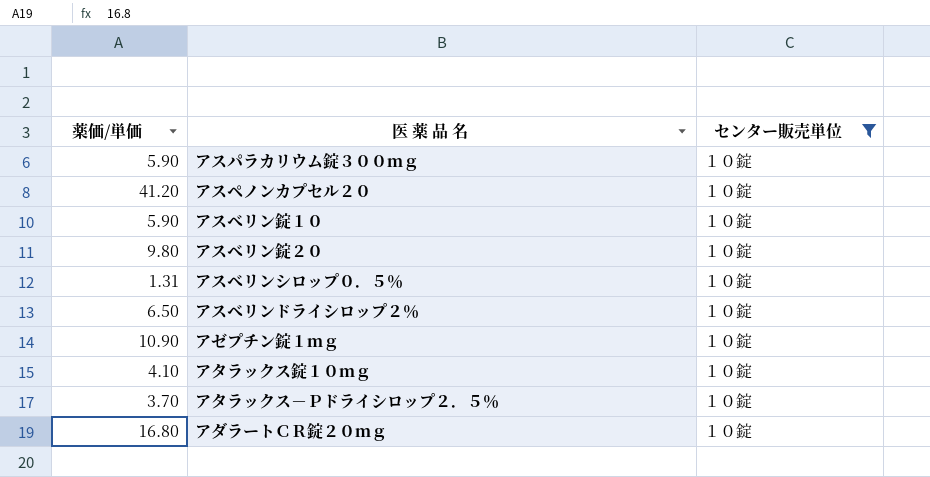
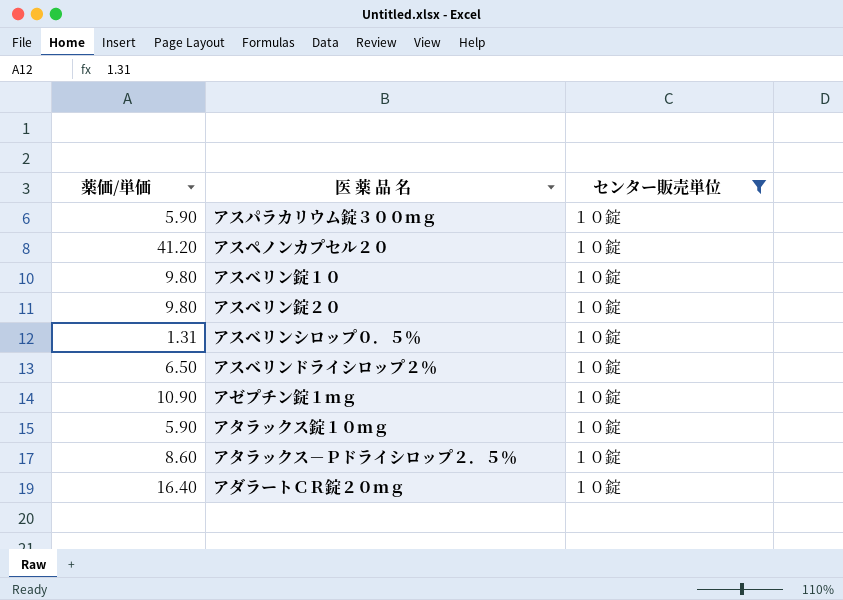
アスベリン錠１０ | 薬価/単価: 5.90 -> 9.80
アタラックス錠１０ｍｇ | 薬価/単価: 4.10 -> 5.90
アタラックス－Ｐドライシロップ２．５％ | 薬価/単価: 3.70 -> 8.60
アダラートＣＲ錠２０ｍｇ | 薬価/単価: 16.80 -> 16.40

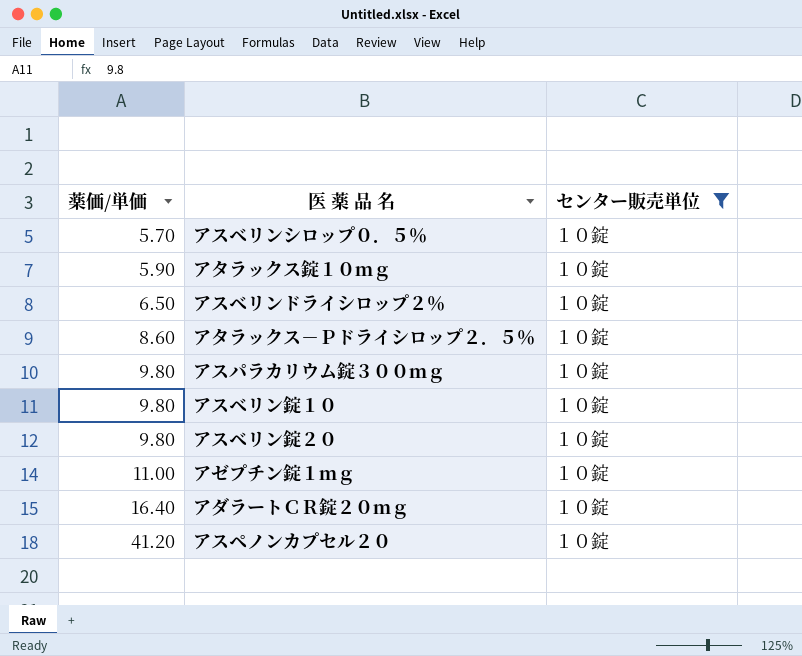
row order: none -> 薬価/単価 ascending
アスベリンシロップ０．５％ | 薬価/単価: 1.31 -> 5.70
アスパラカリウム錠３００ｍｇ | 薬価/単価: 5.90 -> 9.80
アゼプチン錠１ｍｇ | 薬価/単価: 10.90 -> 11.00

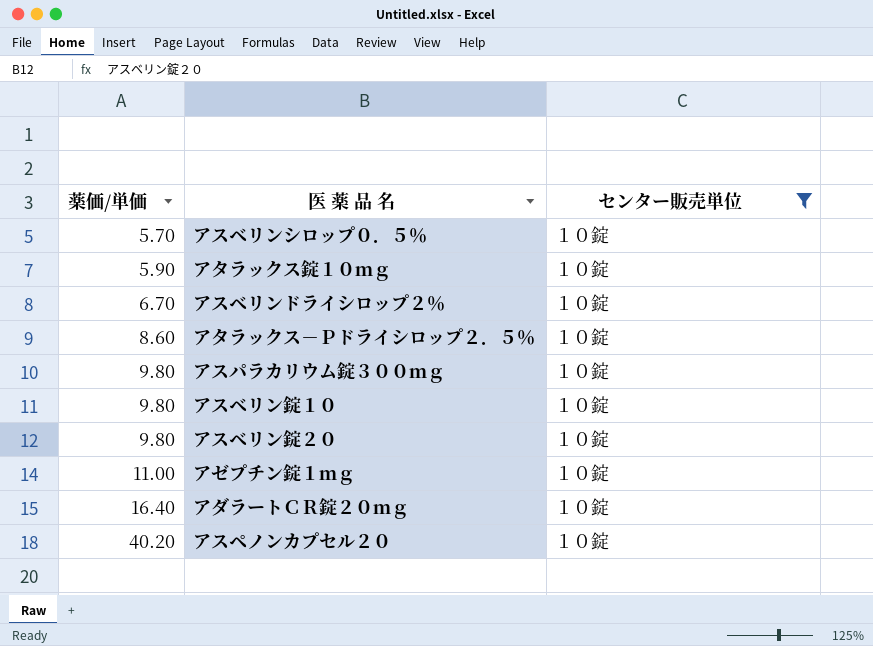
アスベリンドライシロップ２％ | 薬価/単価: 6.50 -> 6.70
アスペノンカプセル２０ | 薬価/単価: 41.20 -> 40.20

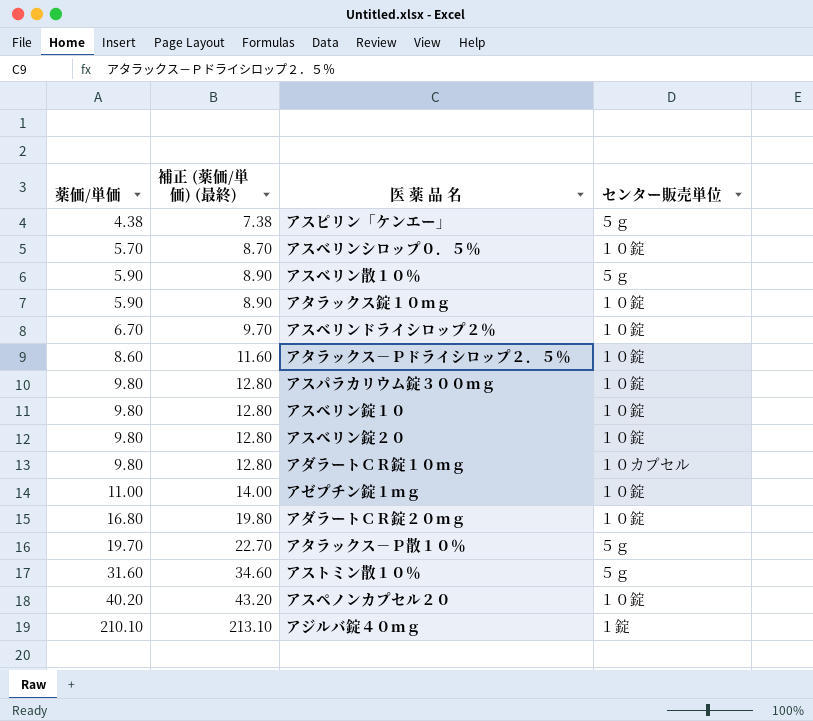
filter: センター販売単位 = １０錠 -> none
column 補正 (薬価/単価) (最終) | formula: none -> [薬価/単価] + 3
アダラートＣＲ錠２０ｍｇ | 薬価/単価: 16.40 -> 16.80

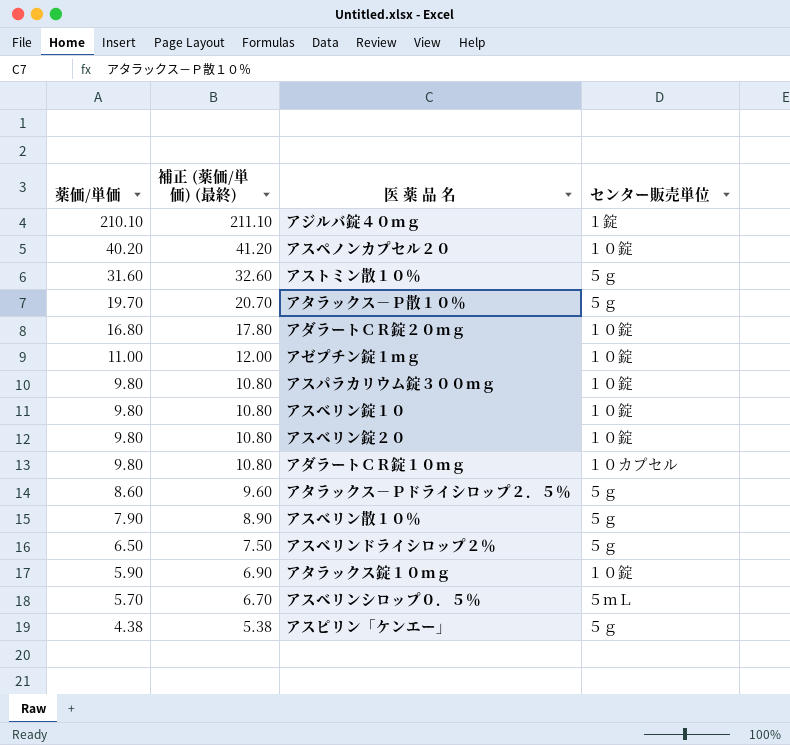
row order: 薬価/単価 ascending -> 薬価/単価 descending
column 補正 (薬価/単価) (最終) | formula: [薬価/単価] + 3 -> [薬価/単価] + 1
アタラックス－Ｐドライシロップ２．５％ | センター販売単位: １０錠 -> ５ｇ
アスベリン散１０％ | 薬価/単価: 5.90 -> 7.90
アスベリンドライシロップ２％ | 薬価/単価: 6.70 -> 6.50
アスベリンドライシロップ２％ | センター販売単位: １０錠 -> ５ｇ
アスベリンシロップ０．５％ | センター販売単位: １０錠 -> ５ｍＬ

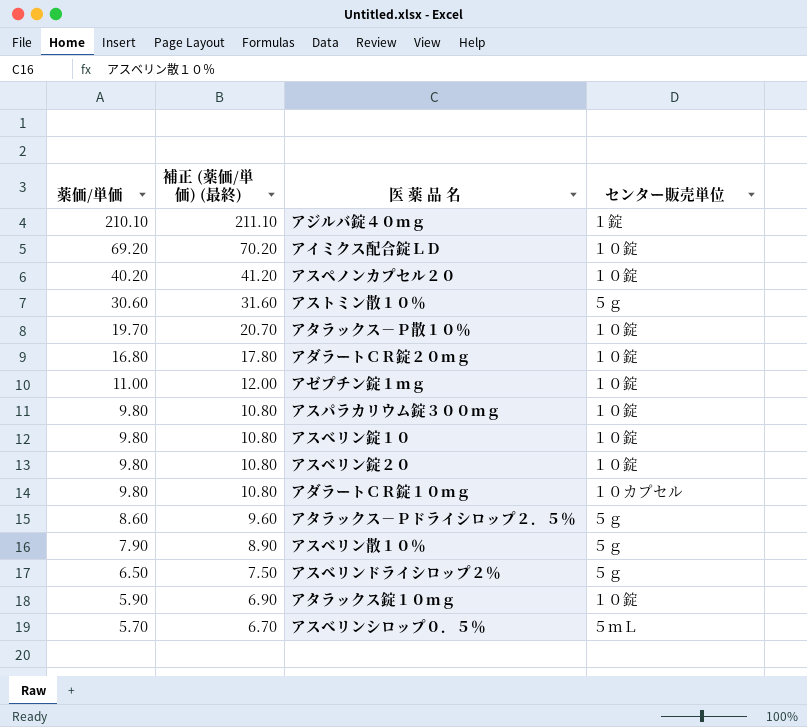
row アスピリン「ケンエー」: 4.38 | 5.38 | ５ｇ -> none
row アイミクス配合錠ＬＤ: none -> 69.20 | 70.20 | １０錠
アストミン散１０％ | 薬価/単価: 31.60 -> 30.60
アストミン散１０％ | 補正 (薬価/単価) (最終): 32.60 -> 31.60
アタラックス－Ｐ散１０％ | センター販売単位: ５ｇ -> １０錠

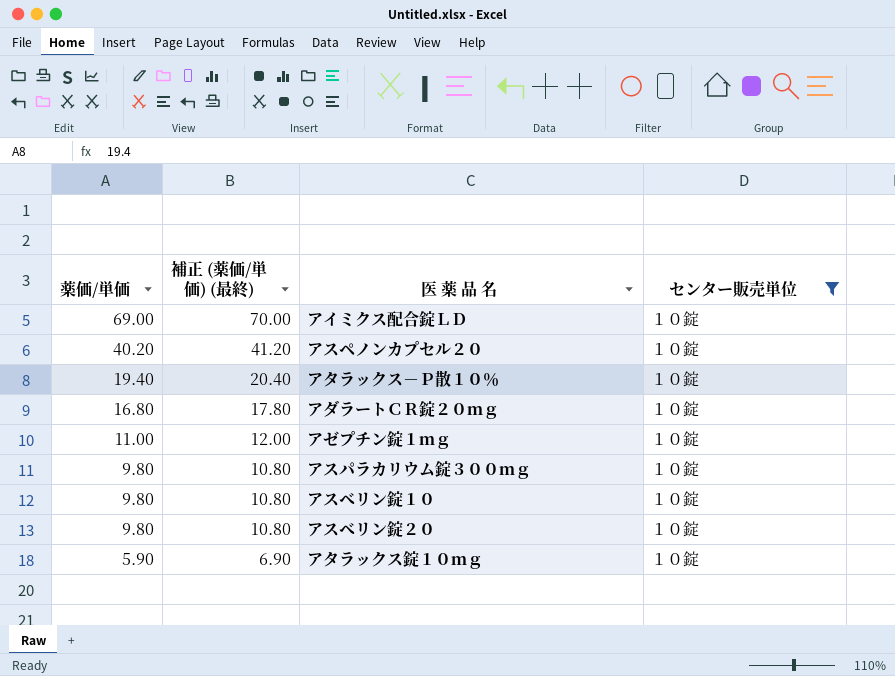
filter: none -> センター販売単位 = １０錠
アイミクス配合錠ＬＤ | 薬価/単価: 69.20 -> 69.00
アイミクス配合錠ＬＤ | 補正 (薬価/単価) (最終): 70.20 -> 70.00
アタラックス－Ｐ散１０％ | 薬価/単価: 19.70 -> 19.40
アタラックス－Ｐ散１０％ | 補正 (薬価/単価) (最終): 20.70 -> 20.40

